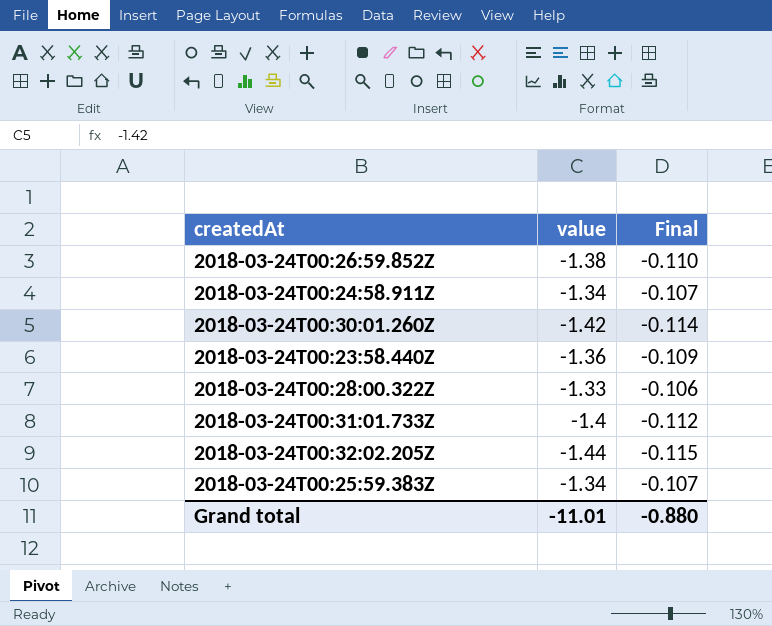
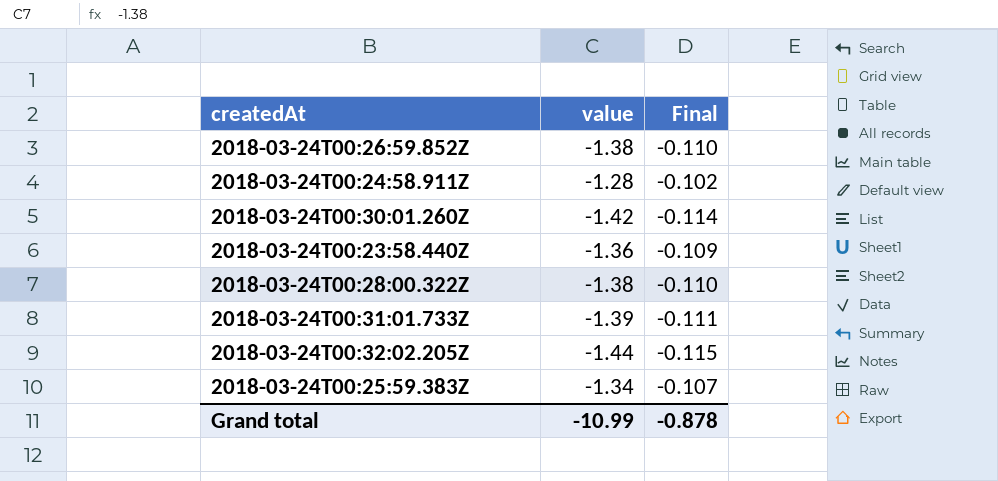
2018-03-24T00:24:58.911Z | value: -1.34 -> -1.28
2018-03-24T00:24:58.911Z | Final: -0.107 -> -0.102
2018-03-24T00:28:00.322Z | value: -1.33 -> -1.38
2018-03-24T00:28:00.322Z | Final: -0.106 -> -0.110
2018-03-24T00:31:01.733Z | value: -1.4 -> -1.39
2018-03-24T00:31:01.733Z | Final: -0.112 -> -0.111
Grand total | value: -11.01 -> -10.99
Grand total | Final: -0.880 -> -0.878

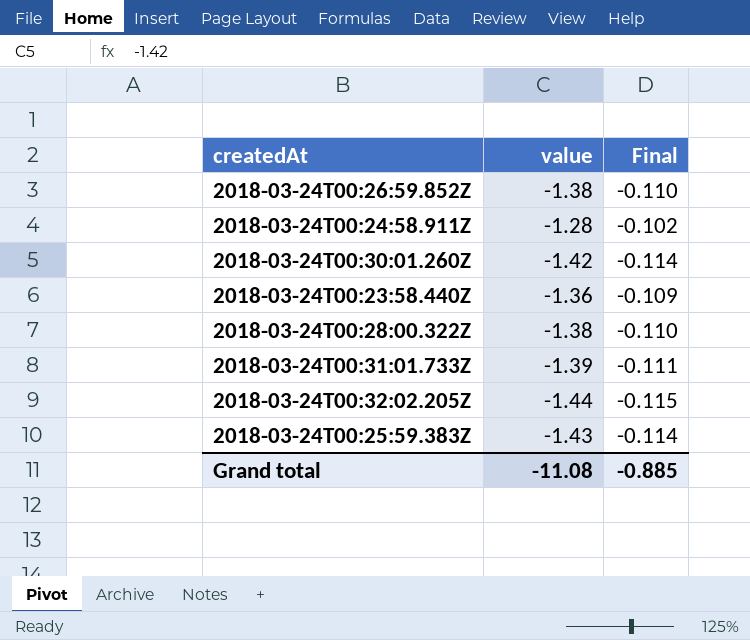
2018-03-24T00:25:59.383Z | value: -1.34 -> -1.43
2018-03-24T00:25:59.383Z | Final: -0.107 -> -0.114
Grand total | value: -10.99 -> -11.08
Grand total | Final: -0.878 -> -0.885

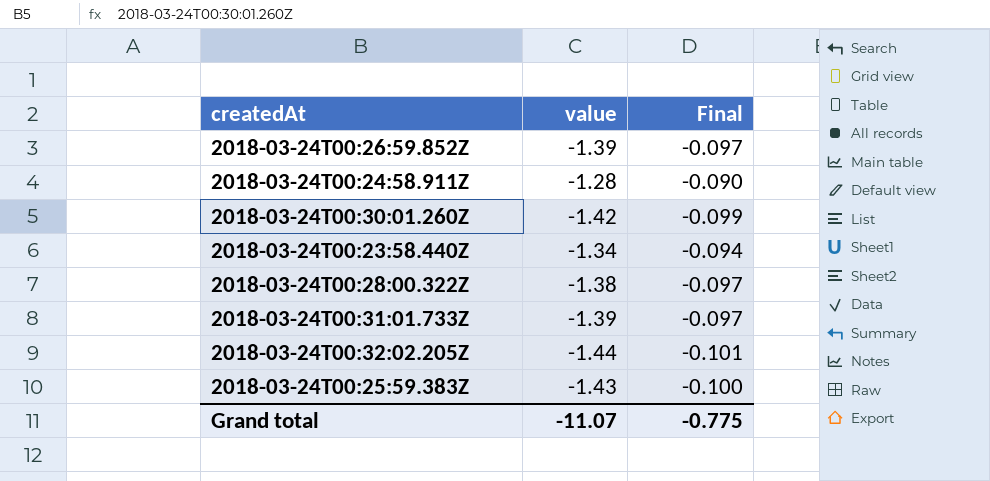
column Final | formula: [value] * 0.08 -> [value] * 0.07
2018-03-24T00:26:59.852Z | value: -1.38 -> -1.39
2018-03-24T00:23:58.440Z | value: -1.36 -> -1.34
Grand total | value: -11.08 -> -11.07
Grand total | Final: -0.885 -> -0.775

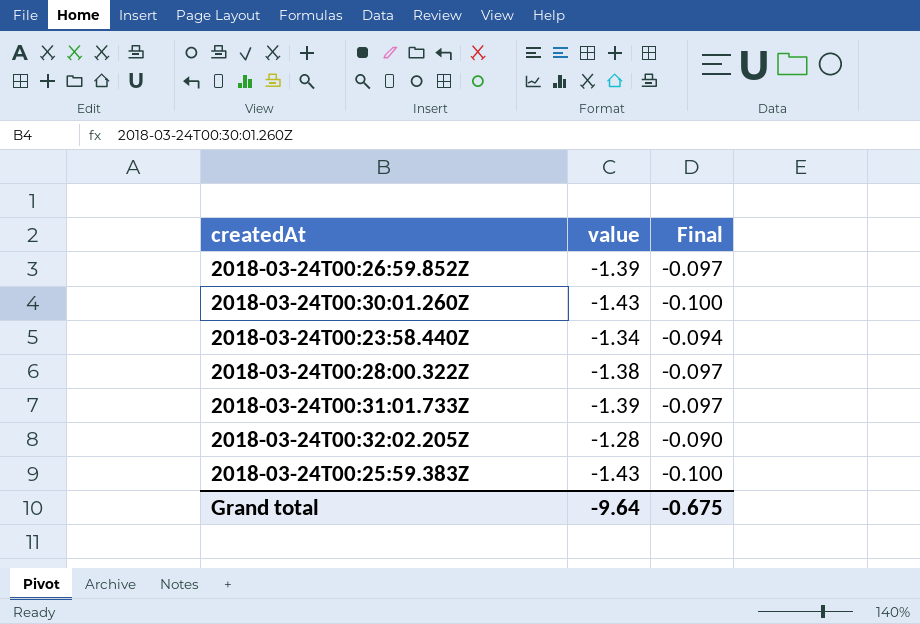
row 2018-03-24T00:24:58.911Z: -1.28 | -0.090 -> none
2018-03-24T00:30:01.260Z | value: -1.42 -> -1.43
2018-03-24T00:30:01.260Z | Final: -0.099 -> -0.100
2018-03-24T00:32:02.205Z | value: -1.44 -> -1.28
2018-03-24T00:32:02.205Z | Final: -0.101 -> -0.090
Grand total | value: -11.07 -> -9.64
Grand total | Final: -0.775 -> -0.675

